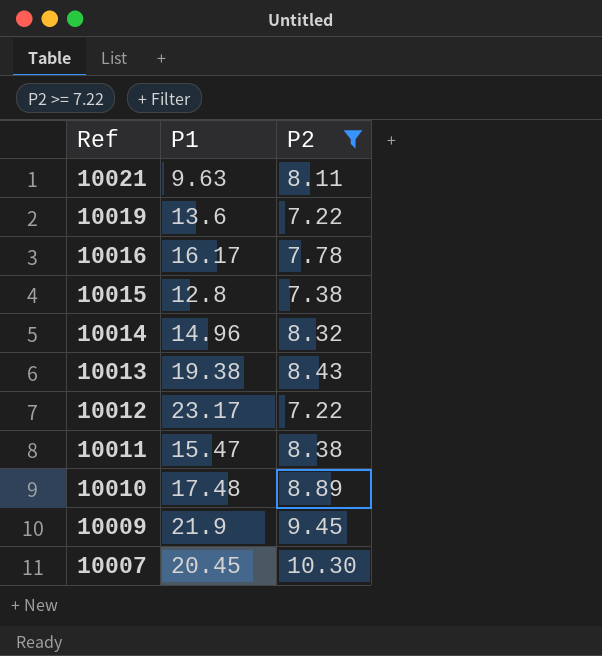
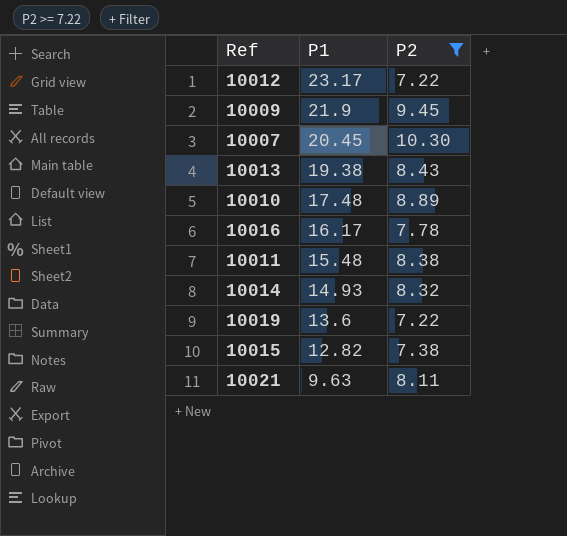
row order: Ref descending -> P1 descending
10011 | P1: 15.47 -> 15.48
10014 | P1: 14.96 -> 14.93
10015 | P1: 12.8 -> 12.82

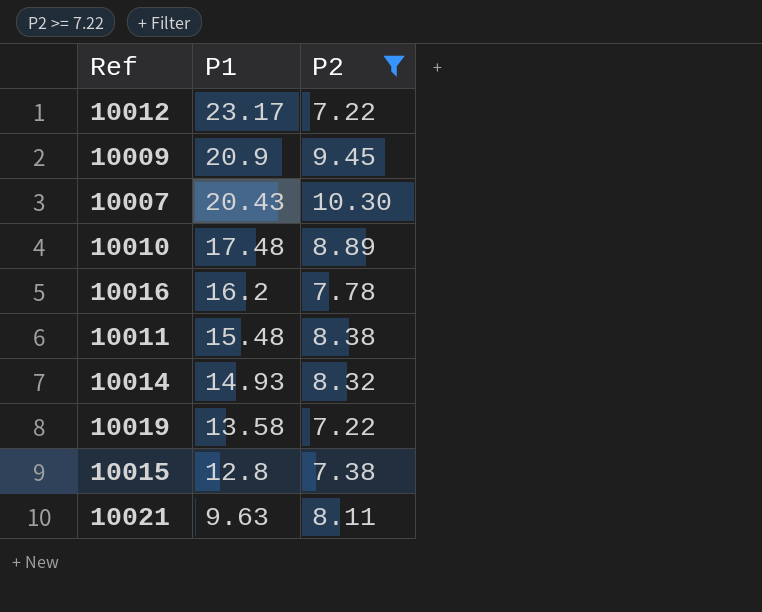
row 10013: 19.38 | 8.43 -> none
10009 | P1: 21.9 -> 20.9
10007 | P1: 20.45 -> 20.43
10016 | P1: 16.17 -> 16.2
10019 | P1: 13.6 -> 13.58
10015 | P1: 12.82 -> 12.8

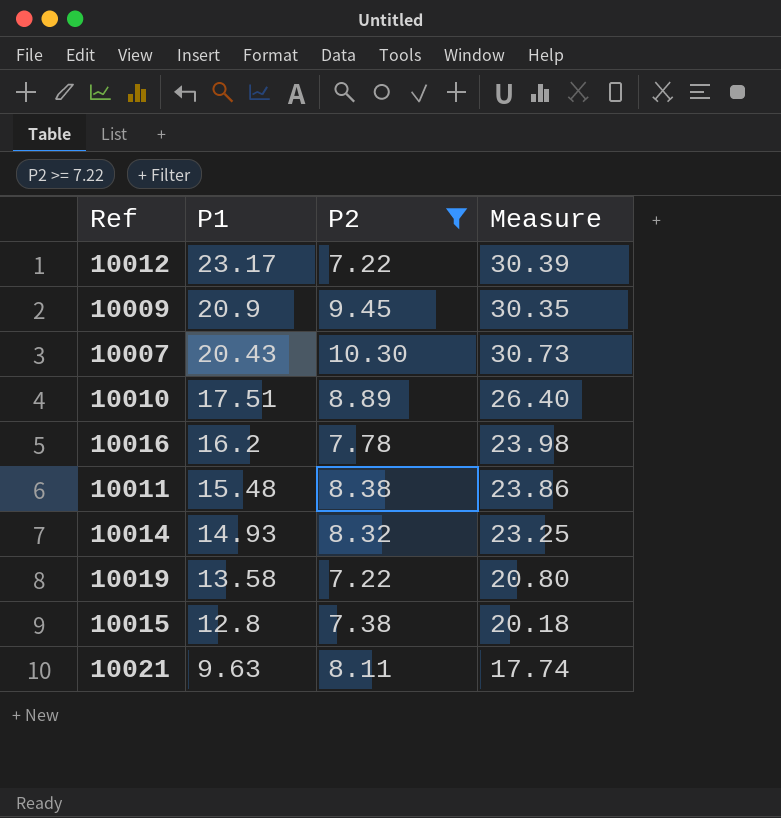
column Measure | formula: none -> [P1] + [P2]
10010 | P1: 17.48 -> 17.51

